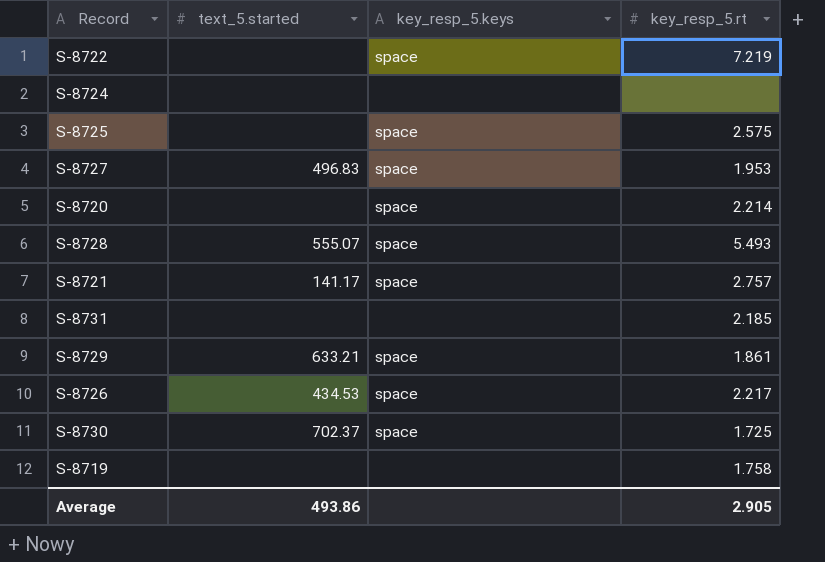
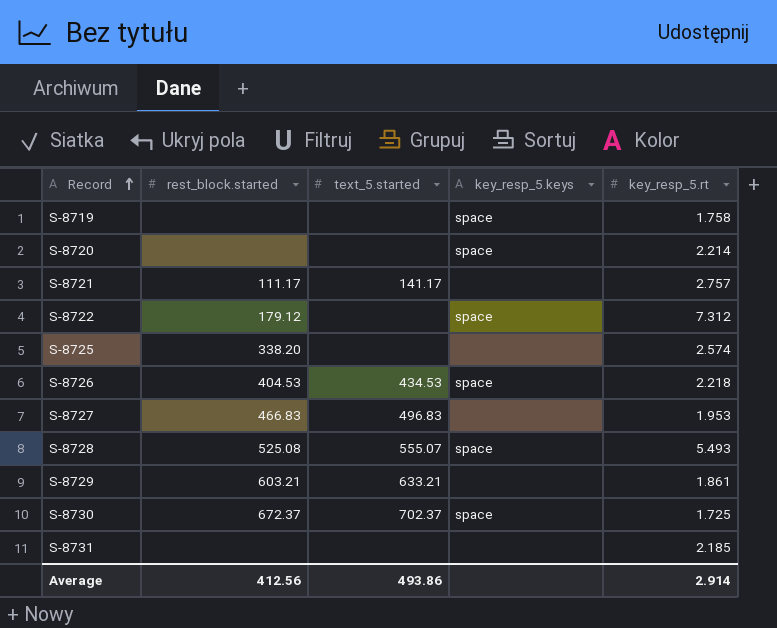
row order: none -> Record ascending
column rest_block.started | position: none -> 2
row S-8724: none | none | none -> none
S-8719 | key_resp_5.keys: none -> space
S-8721 | key_resp_5.keys: space -> none
S-8722 | key_resp_5.rt: 7.219 -> 7.312
S-8725 | key_resp_5.keys: space -> none
S-8725 | key_resp_5.rt: 2.575 -> 2.574
S-8726 | key_resp_5.rt: 2.217 -> 2.218
S-8727 | key_resp_5.keys: space -> none
S-8729 | key_resp_5.keys: space -> none
Average | key_resp_5.rt: 2.905 -> 2.914

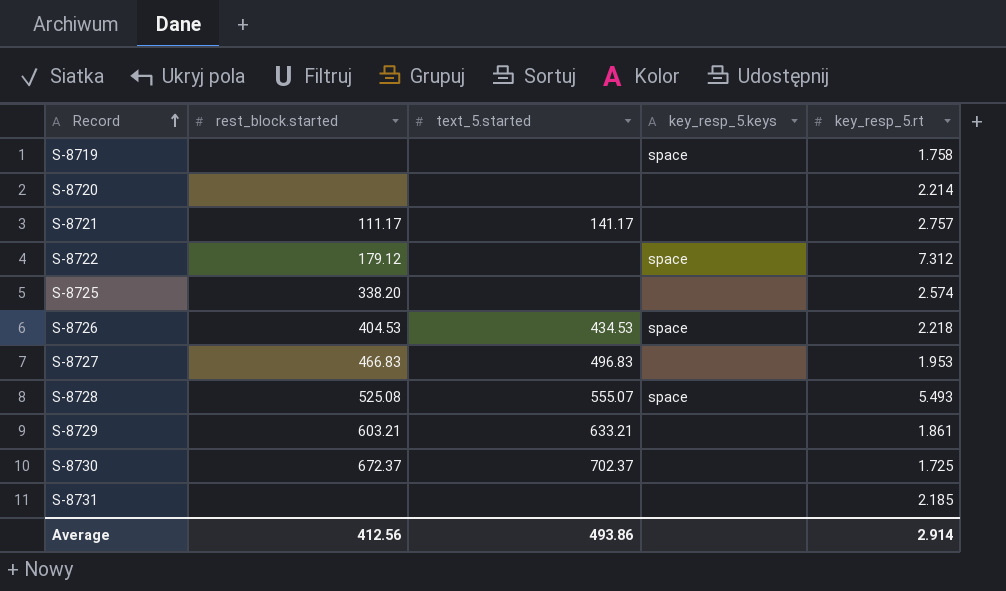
S-8720 | key_resp_5.keys: space -> none
S-8730 | key_resp_5.keys: space -> none

